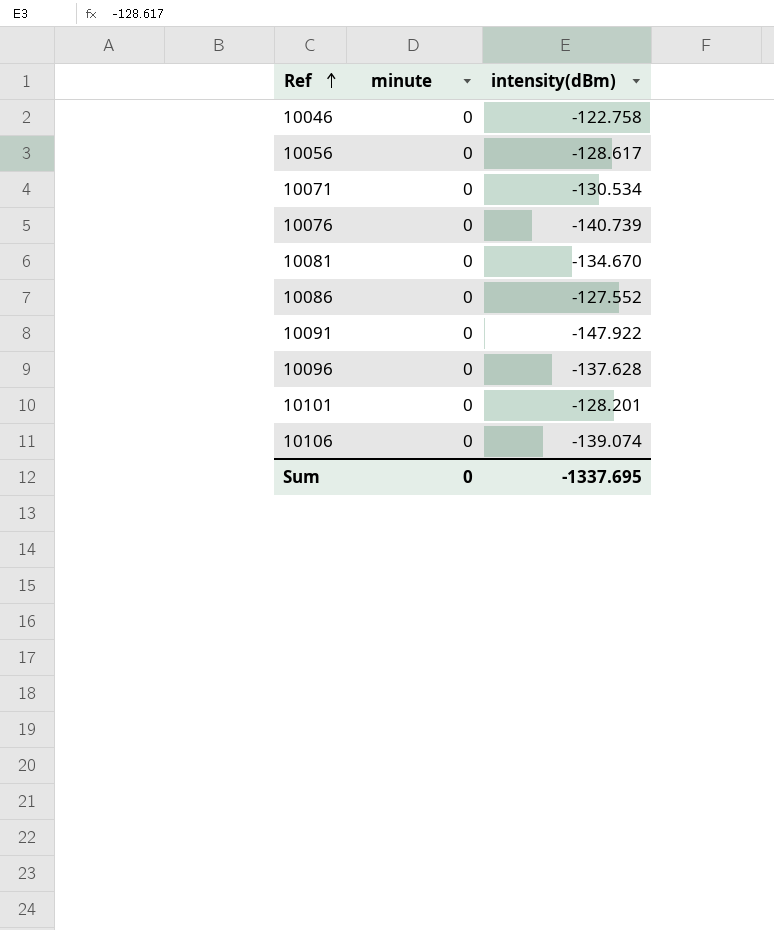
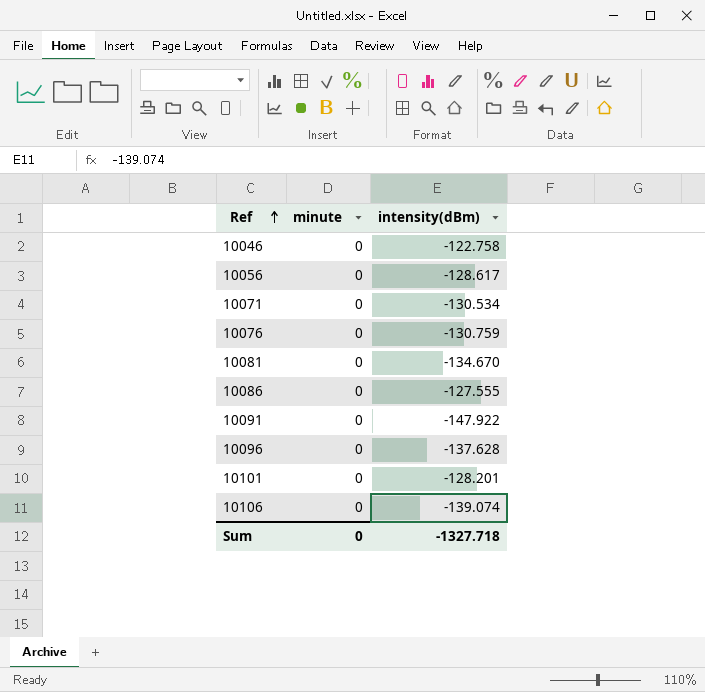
10076 | intensity(dBm): -140.739 -> -130.759
10086 | intensity(dBm): -127.552 -> -127.555
Sum | intensity(dBm): -1337.695 -> -1327.718

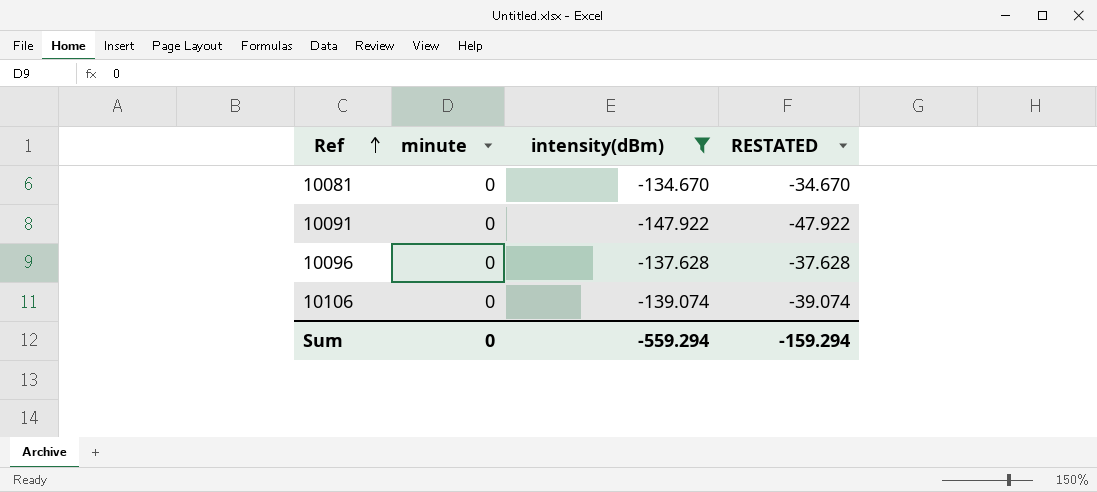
filter: none -> intensity(dBm) <= -134.670
column RESTATED | formula: none -> [intensity(dBm)] + 100
Sum | intensity(dBm): -1327.718 -> -559.294

